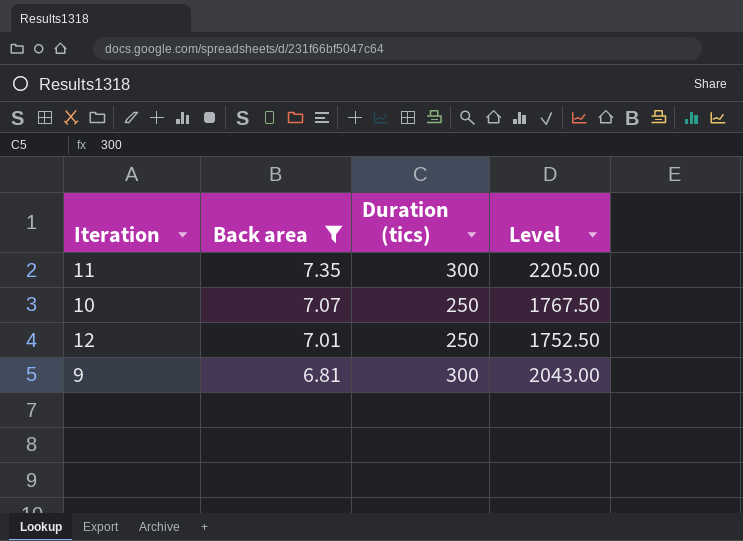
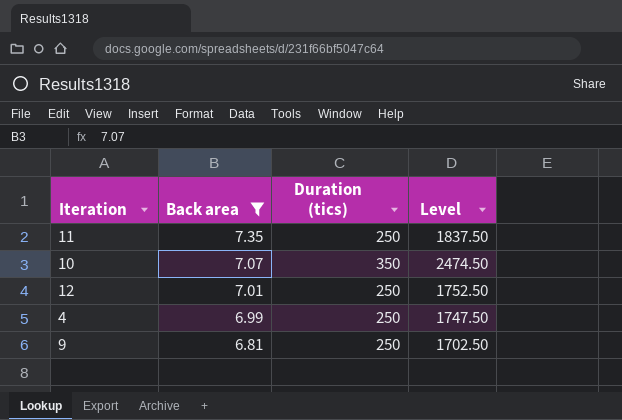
11 | Duration (tics): 300 -> 250
11 | Level: 2205.00 -> 1837.50
10 | Duration (tics): 250 -> 350
10 | Level: 1767.50 -> 2474.50
row 4: none -> 6.99 | 250 | 1747.50
9 | Duration (tics): 300 -> 250
9 | Level: 2043.00 -> 1702.50

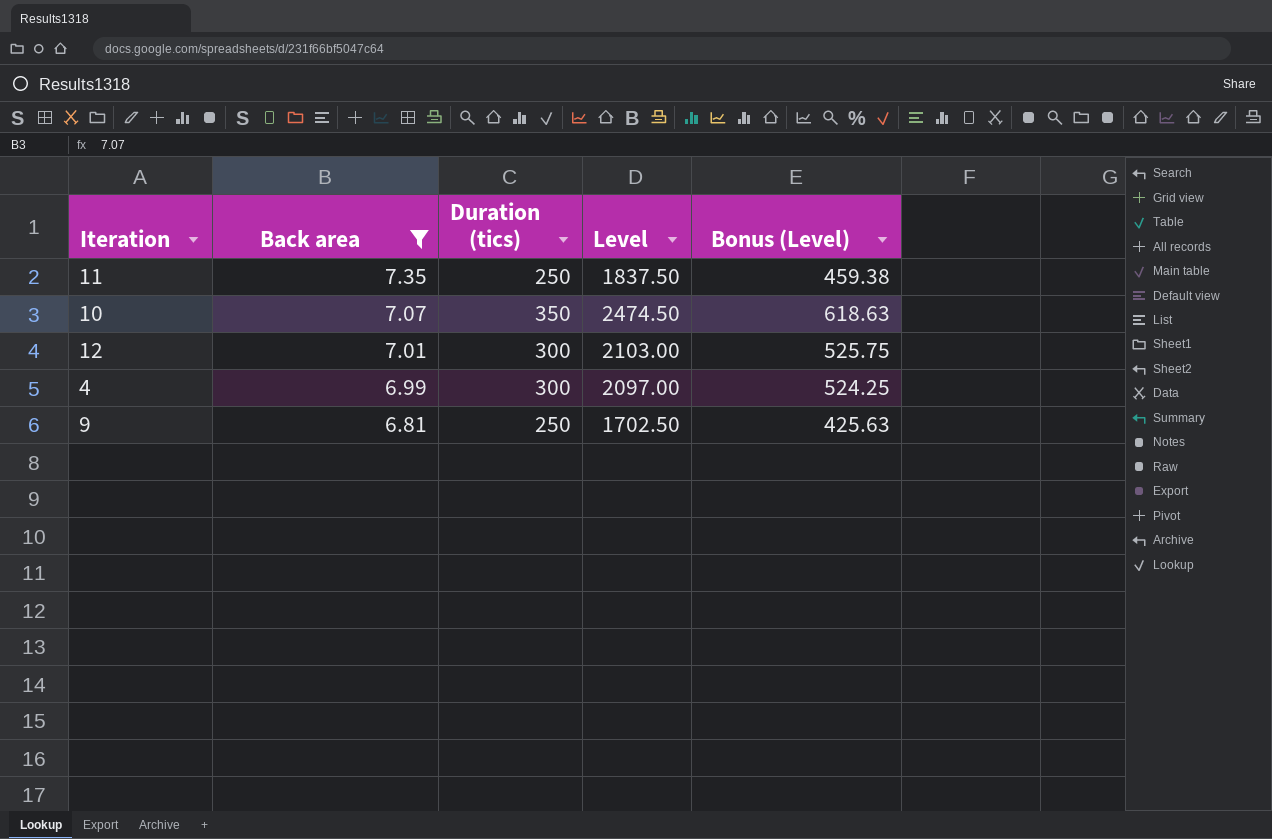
column Bonus (Level) | formula: none -> [Level] * 0.25
12 | Duration (tics): 250 -> 300
12 | Level: 1752.50 -> 2103.00
4 | Duration (tics): 250 -> 300
4 | Level: 1747.50 -> 2097.00

